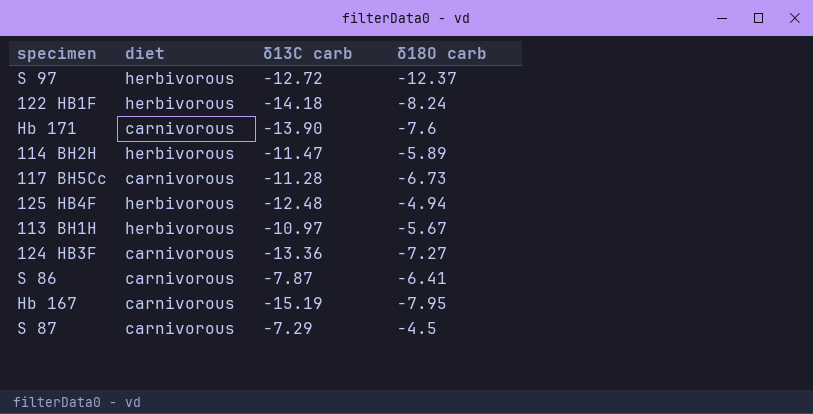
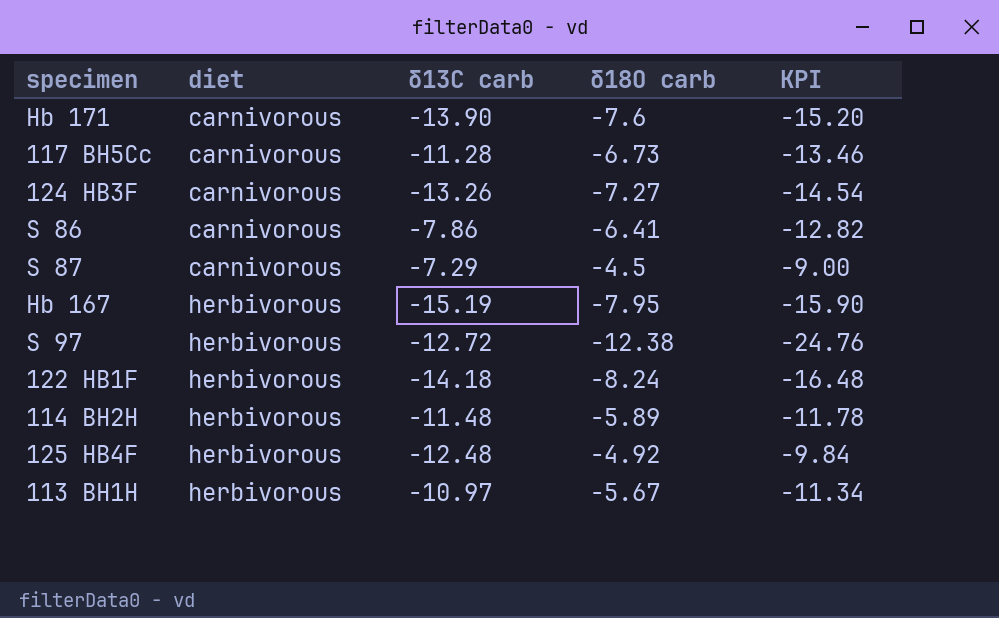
row order: none -> diet ascending
column KPI | formula: none -> [δ18O carb] * 2
124 HB3F | δ13C carb: -13.36 -> -13.26
S 86 | δ13C carb: -7.87 -> -7.86
Hb 167 | diet: carnivorous -> herbivorous
S 97 | δ18O carb: -12.37 -> -12.38
114 BH2H | δ13C carb: -11.47 -> -11.48
125 HB4F | δ18O carb: -4.94 -> -4.92

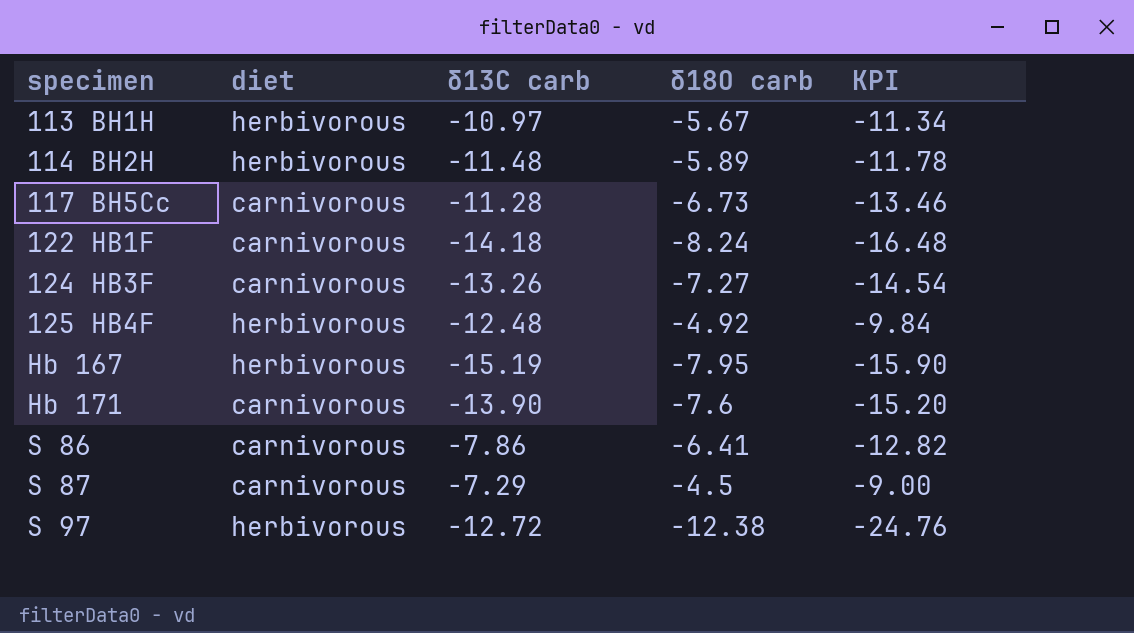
row order: diet ascending -> specimen ascending
122 HB1F | diet: herbivorous -> carnivorous

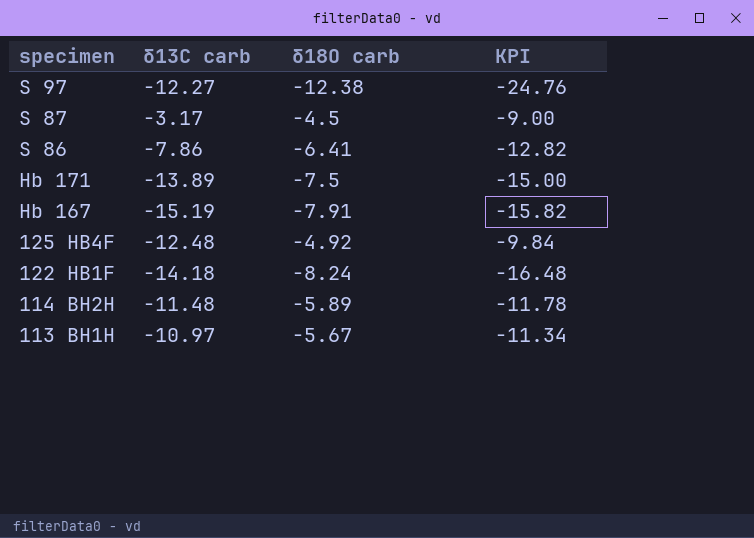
row order: specimen ascending -> specimen descending
column diet | position: 2 -> none
row 117 BH5Cc: carnivorous | -11.28 | -6.73 | -13.46 -> none
row 124 HB3F: carnivorous | -13.26 | -7.27 | -14.54 -> none
S 97 | δ13C carb: -12.72 -> -12.27
S 87 | δ13C carb: -7.29 -> -3.17
Hb 171 | δ13C carb: -13.90 -> -13.89
Hb 171 | δ18O carb: -7.6 -> -7.5
Hb 171 | KPI: -15.20 -> -15.00
Hb 167 | δ18O carb: -7.95 -> -7.91
Hb 167 | KPI: -15.90 -> -15.82

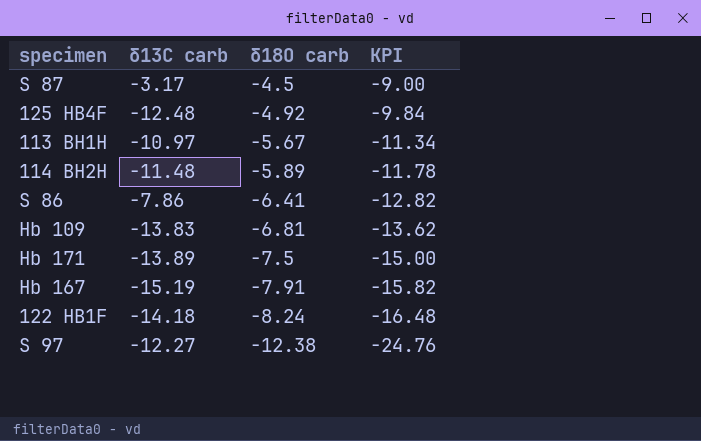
row order: specimen descending -> δ18O carb descending
row Hb 109: none -> -13.83 | -6.81 | -13.62

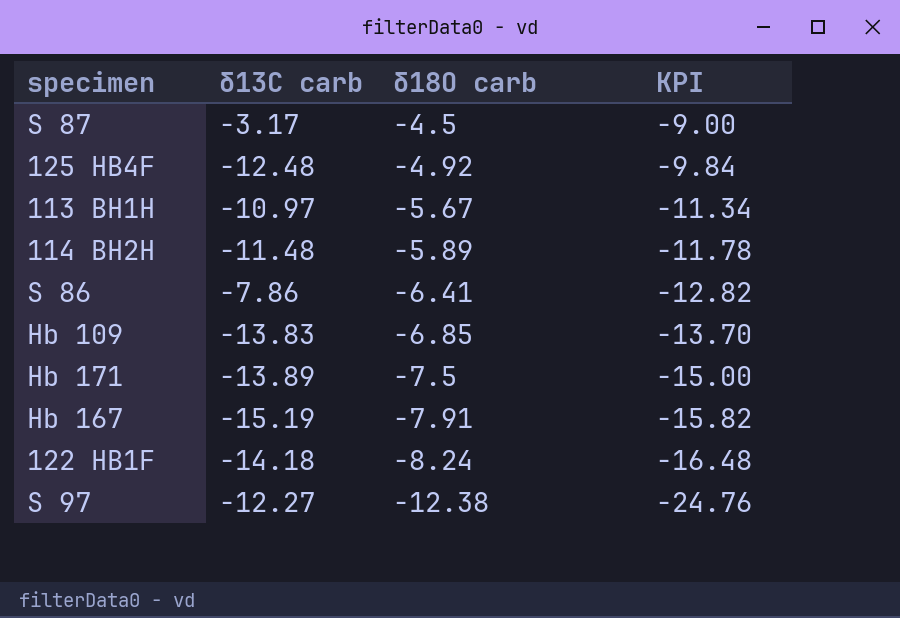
Hb 109 | δ18O carb: -6.81 -> -6.85
Hb 109 | KPI: -13.62 -> -13.70

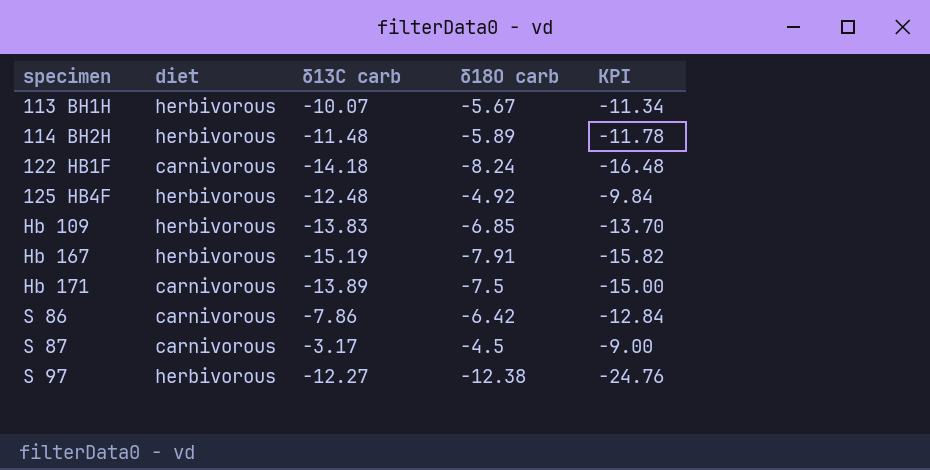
row order: δ18O carb descending -> specimen ascending
column diet | position: none -> 2
113 BH1H | δ13C carb: -10.97 -> -10.07
S 86 | δ18O carb: -6.41 -> -6.42
S 86 | KPI: -12.82 -> -12.84

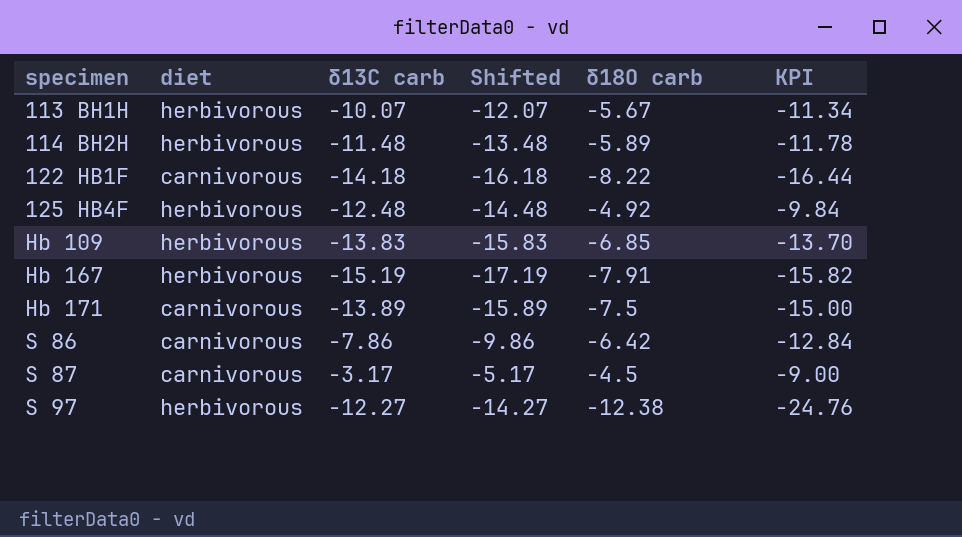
column Shifted | formula: none -> [δ13C carb] - 2
122 HB1F | δ18O carb: -8.24 -> -8.22
122 HB1F | KPI: -16.48 -> -16.44

